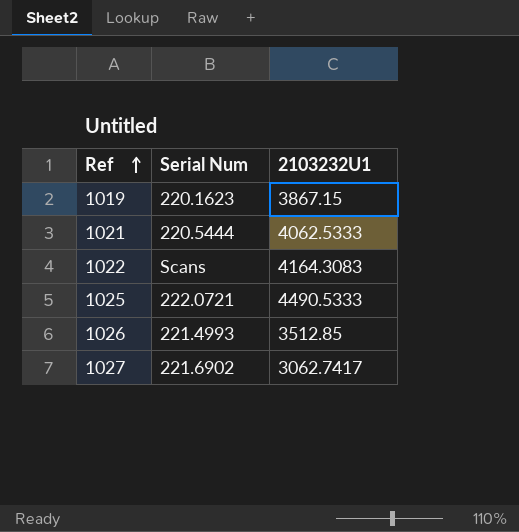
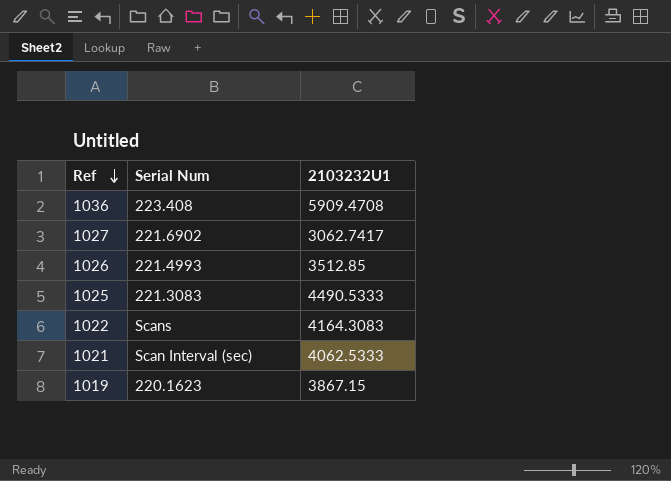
row order: Ref ascending -> Ref descending
row 1036: none -> 223.408 | 5909.4708
1025 | Serial Num: 222.0721 -> 221.3083
1021 | Serial Num: 220.5444 -> Scan Interval (sec)

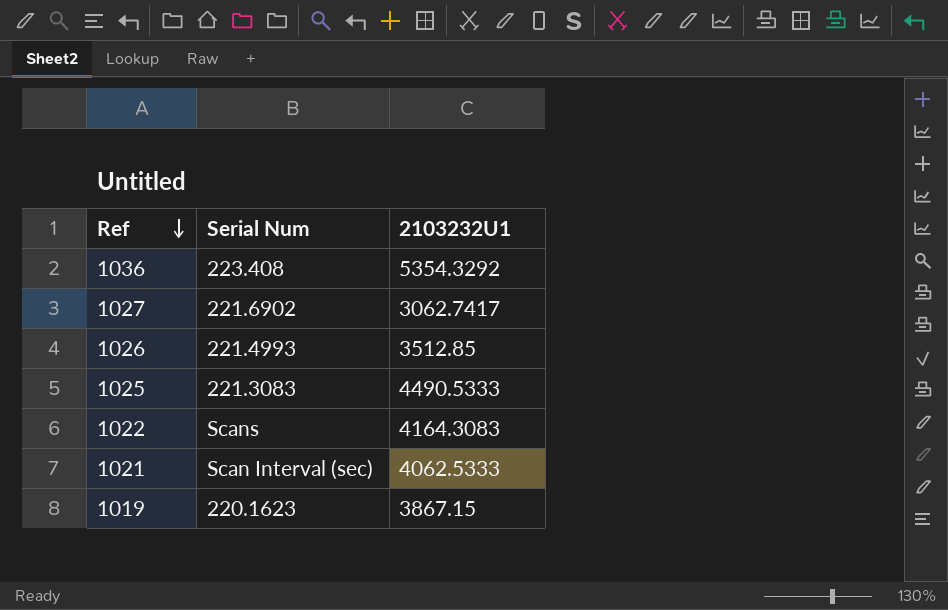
1036 | 2103232U1: 5909.4708 -> 5354.3292

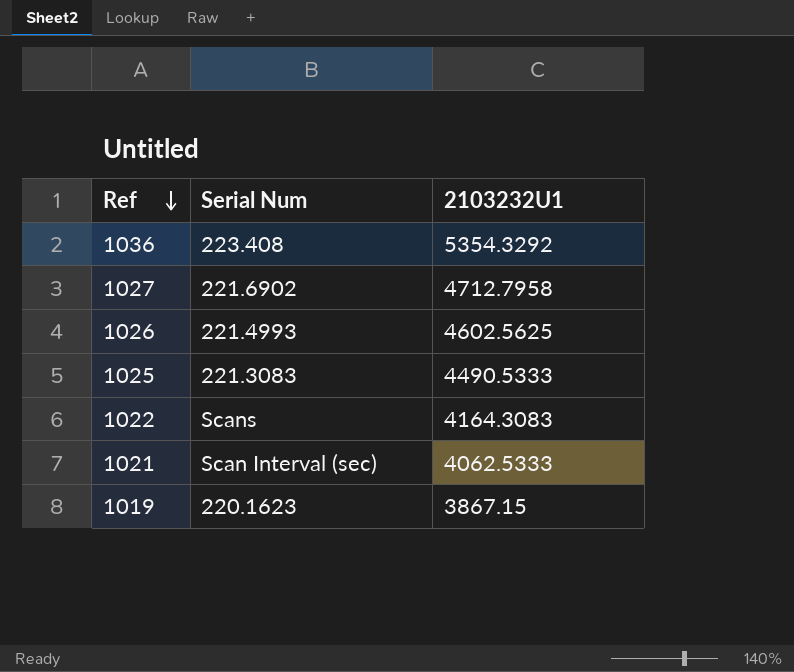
1027 | 2103232U1: 3062.7417 -> 4712.7958
1026 | 2103232U1: 3512.85 -> 4602.5625

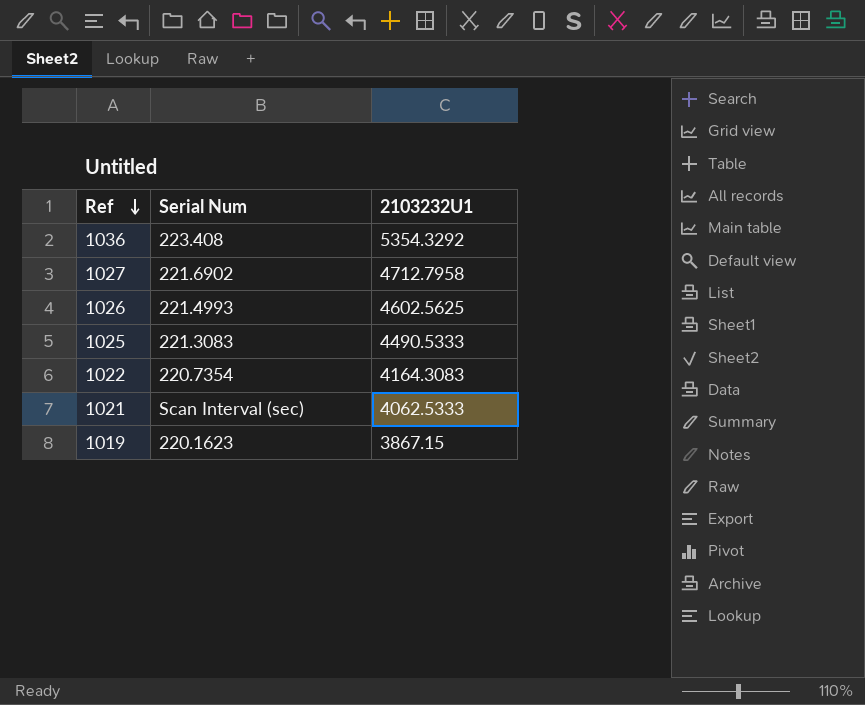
1022 | Serial Num: Scans -> 220.7354

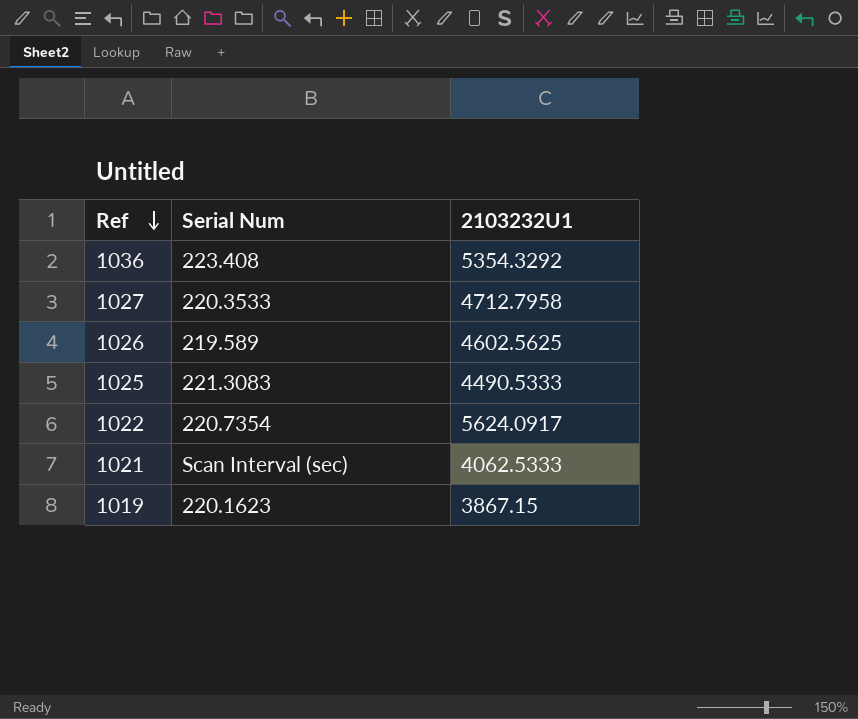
1027 | Serial Num: 221.6902 -> 220.3533
1026 | Serial Num: 221.4993 -> 219.589
1022 | 2103232U1: 4164.3083 -> 5624.0917

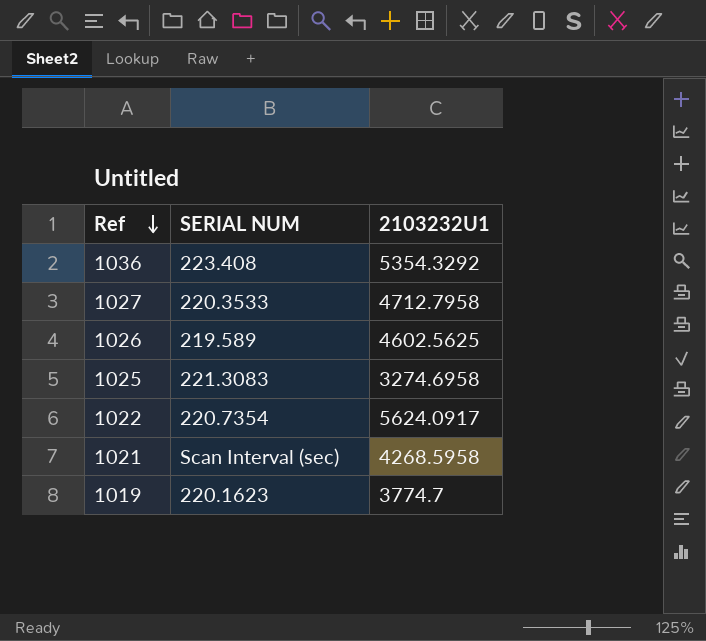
column name: Serial Num -> SERIAL NUM
1025 | 2103232U1: 4490.5333 -> 3274.6958
1021 | 2103232U1: 4062.5333 -> 4268.5958
1019 | 2103232U1: 3867.15 -> 3774.7

